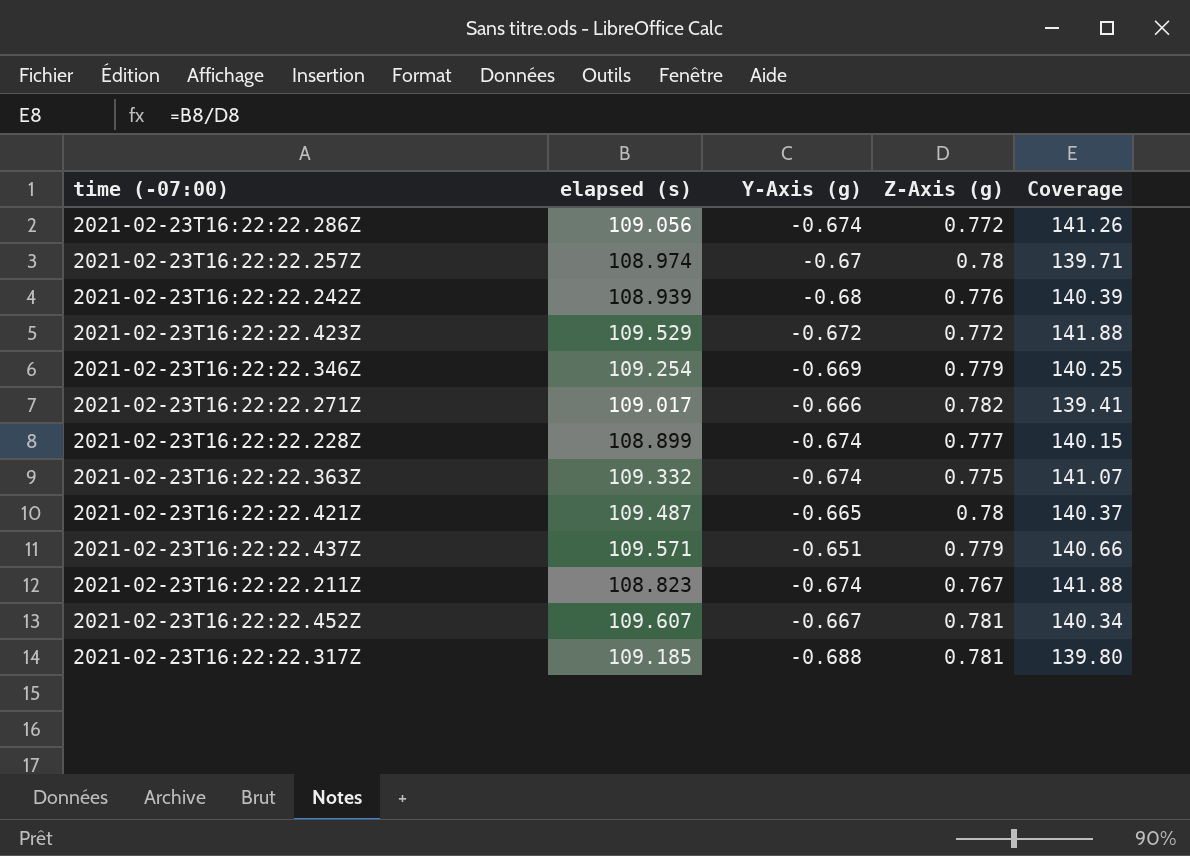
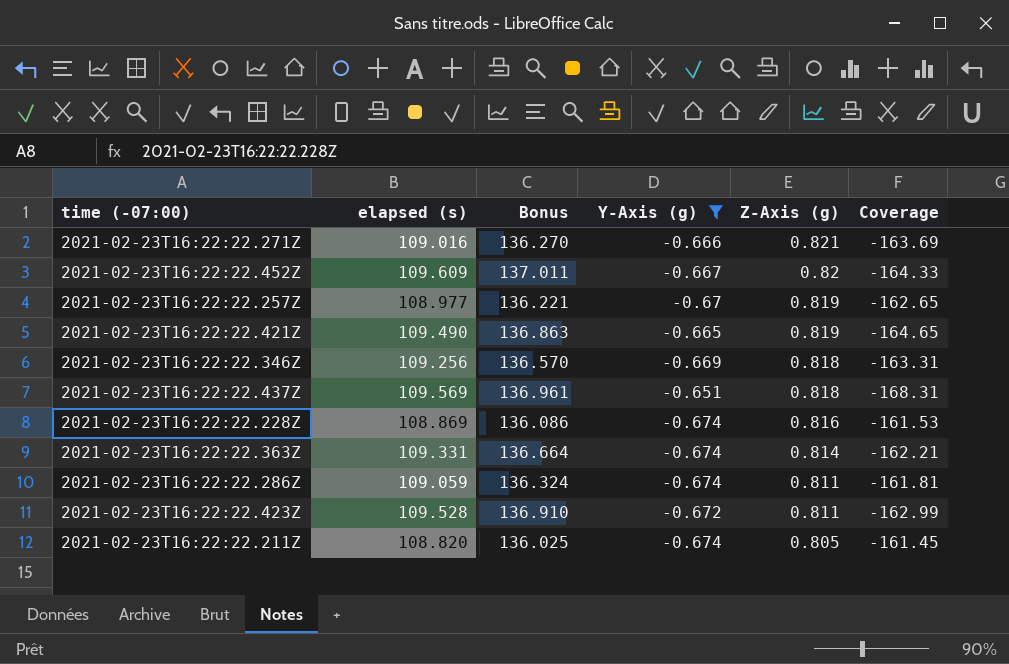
filter: none -> Y-Axis (g) >= -0.674
row order: none -> Z-Axis (g) descending
column Bonus | formula: none -> [elapsed (s)] * 1.25
column Coverage | formula: [elapsed (s)] / [Z-Axis (g)] -> [elapsed (s)] / [Y-Axis (g)]
2021-02-23T16:22:22.271Z | elapsed (s): 109.017 -> 109.016
2021-02-23T16:22:22.271Z | Z-Axis (g): 0.782 -> 0.821
2021-02-23T16:22:22.452Z | elapsed (s): 109.607 -> 109.609
2021-02-23T16:22:22.452Z | Z-Axis (g): 0.781 -> 0.82
2021-02-23T16:22:22.257Z | elapsed (s): 108.974 -> 108.977
2021-02-23T16:22:22.257Z | Z-Axis (g): 0.78 -> 0.819
2021-02-23T16:22:22.421Z | elapsed (s): 109.487 -> 109.490
2021-02-23T16:22:22.421Z | Z-Axis (g): 0.78 -> 0.819
2021-02-23T16:22:22.346Z | elapsed (s): 109.254 -> 109.256
2021-02-23T16:22:22.346Z | Z-Axis (g): 0.779 -> 0.818
2021-02-23T16:22:22.437Z | elapsed (s): 109.571 -> 109.569
2021-02-23T16:22:22.437Z | Z-Axis (g): 0.779 -> 0.818
2021-02-23T16:22:22.228Z | elapsed (s): 108.899 -> 108.869
2021-02-23T16:22:22.228Z | Z-Axis (g): 0.777 -> 0.816
2021-02-23T16:22:22.363Z | elapsed (s): 109.332 -> 109.331
2021-02-23T16:22:22.363Z | Z-Axis (g): 0.775 -> 0.814
2021-02-23T16:22:22.286Z | elapsed (s): 109.056 -> 109.059
2021-02-23T16:22:22.286Z | Z-Axis (g): 0.772 -> 0.811
2021-02-23T16:22:22.423Z | elapsed (s): 109.529 -> 109.528
2021-02-23T16:22:22.423Z | Z-Axis (g): 0.772 -> 0.811
2021-02-23T16:22:22.211Z | elapsed (s): 108.823 -> 108.820
2021-02-23T16:22:22.211Z | Z-Axis (g): 0.767 -> 0.805

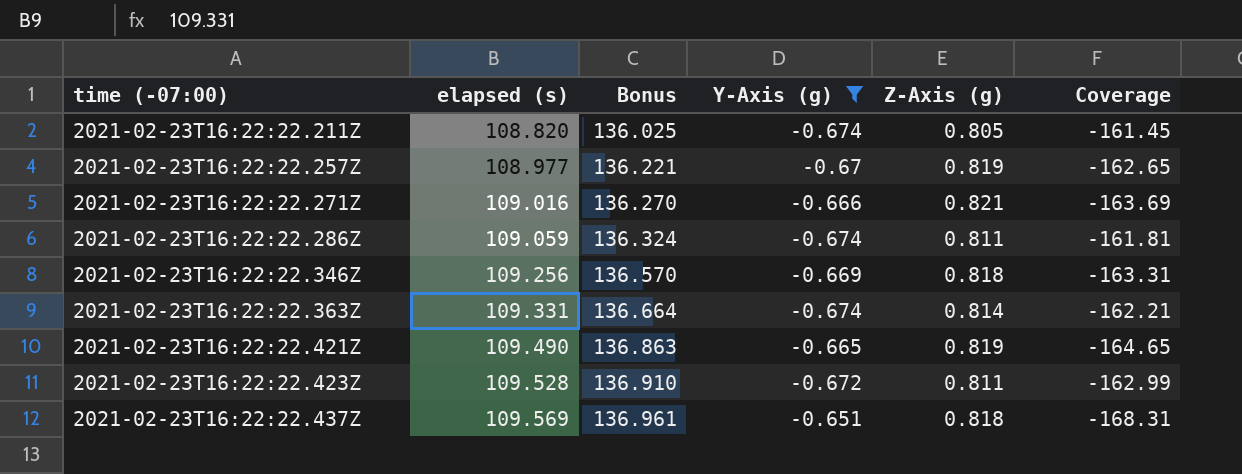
row order: Z-Axis (g) descending -> time (-07:00) ascending
row 2021-02-23T16:22:22.452Z: 109.609 | 137.011 | -0.667 | 0.82 | -164.33 -> none
row 2021-02-23T16:22:22.228Z: 108.869 | 136.086 | -0.674 | 0.816 | -161.53 -> none

